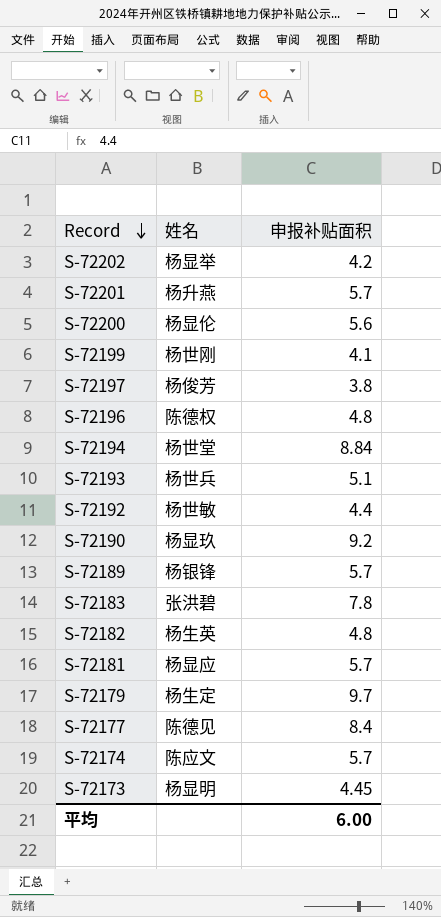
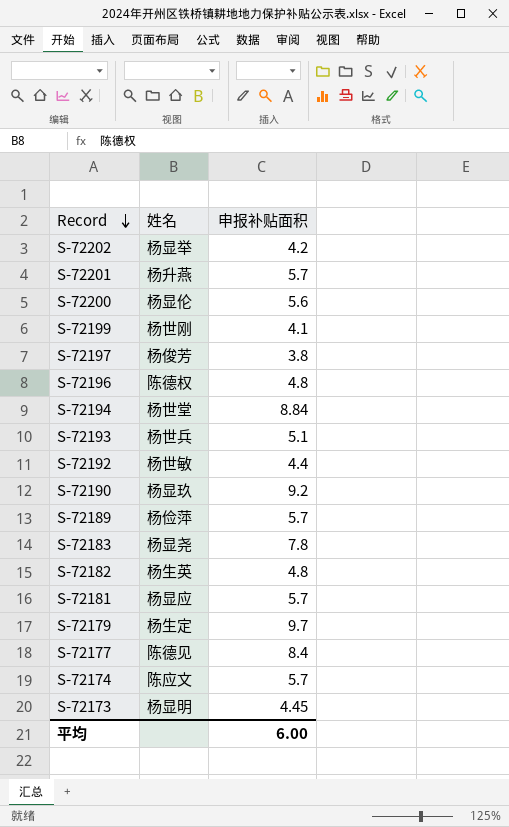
S-72189 | 姓名: 杨银锋 -> 杨俭萍
S-72183 | 姓名: 张洪碧 -> 杨显尧

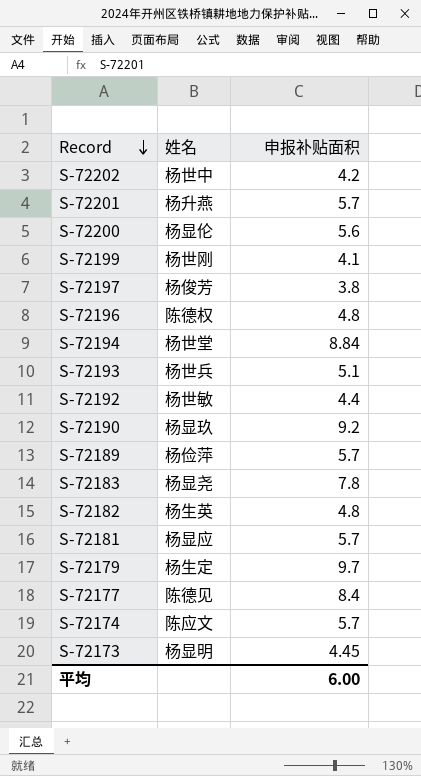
S-72202 | 姓名: 杨显举 -> 杨世中

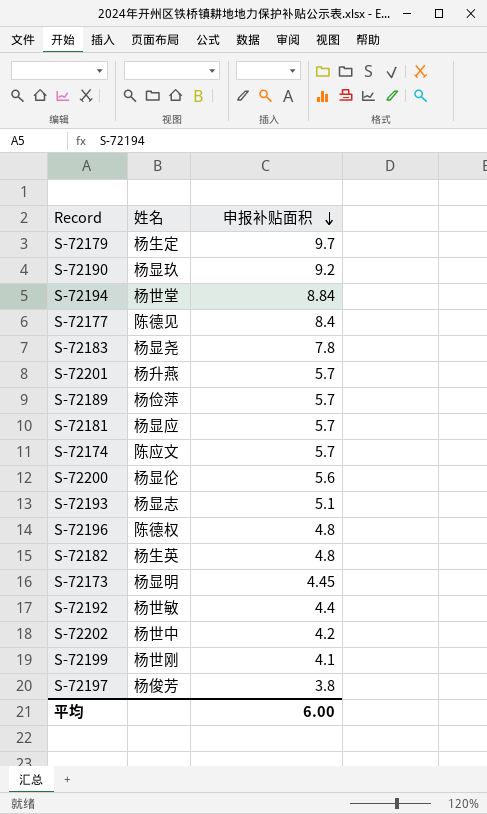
row order: Record descending -> 申报补贴面积 descending
S-72193 | 姓名: 杨世兵 -> 杨显志

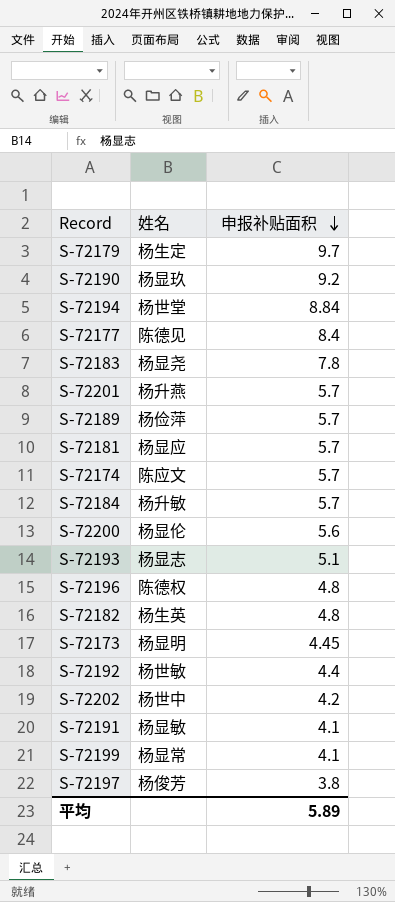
row S-72184: none -> 杨升敏 | 5.7
row S-72191: none -> 杨显敏 | 4.1
S-72199 | 姓名: 杨世刚 -> 杨显常
平均 | 申报补贴面积: 6.00 -> 5.89

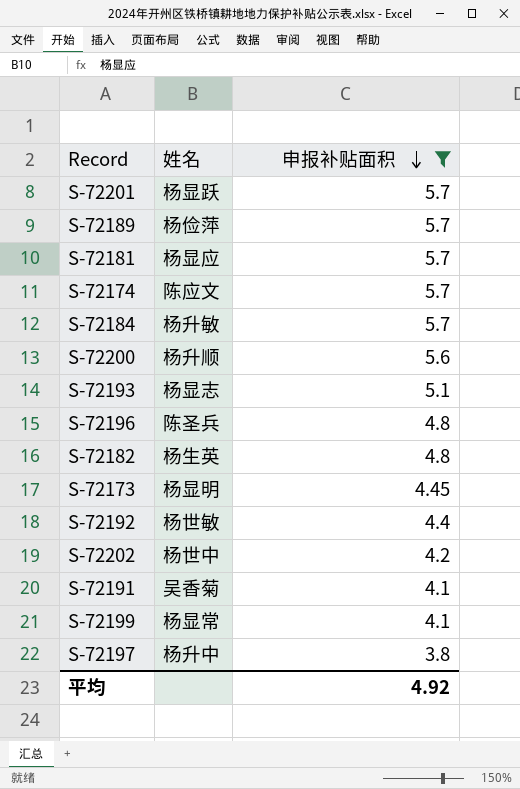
filter: none -> 申报补贴面积 <= 5.7
S-72201 | 姓名: 杨升燕 -> 杨显跃
S-72200 | 姓名: 杨显伦 -> 杨升顺
S-72196 | 姓名: 陈德权 -> 陈圣兵
S-72191 | 姓名: 杨显敏 -> 吴香菊
S-72197 | 姓名: 杨俊芳 -> 杨升中
平均 | 申报补贴面积: 5.89 -> 4.92

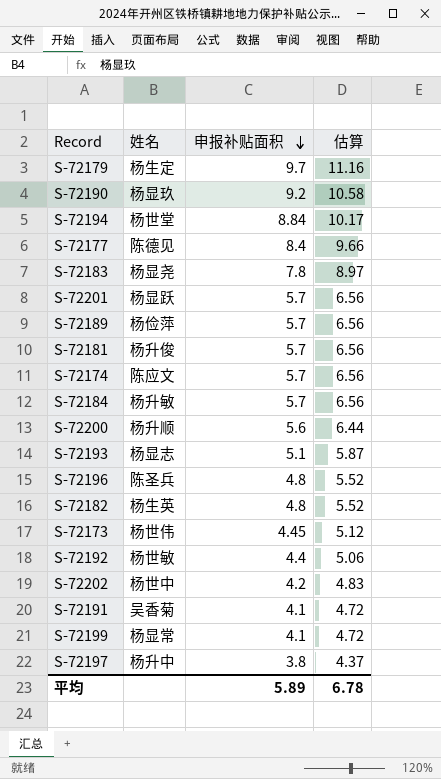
filter: 申报补贴面积 <= 5.7 -> none
column 估算 | formula: none -> [申报补贴面积] * 1.15
S-72181 | 姓名: 杨显应 -> 杨升俊
S-72173 | 姓名: 杨显明 -> 杨世伟
平均 | 申报补贴面积: 4.92 -> 5.89

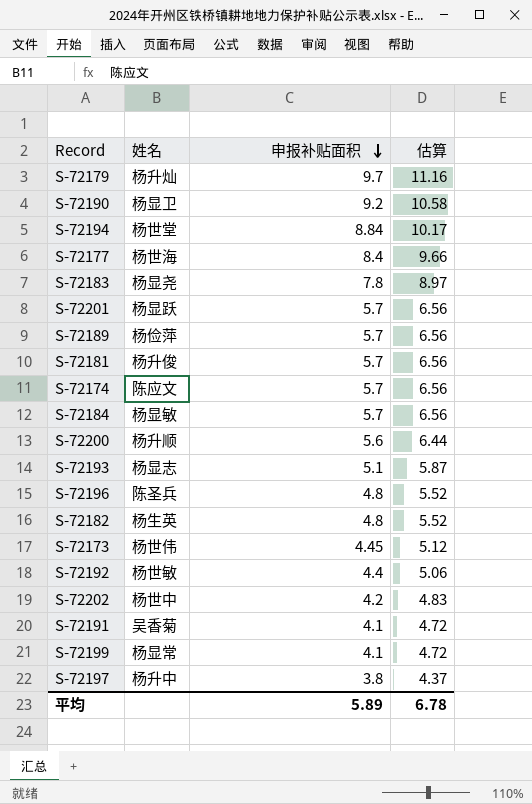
S-72179 | 姓名: 杨生定 -> 杨升灿
S-72190 | 姓名: 杨显玖 -> 杨显卫
S-72177 | 姓名: 陈德见 -> 杨世海
S-72184 | 姓名: 杨升敏 -> 杨显敏

